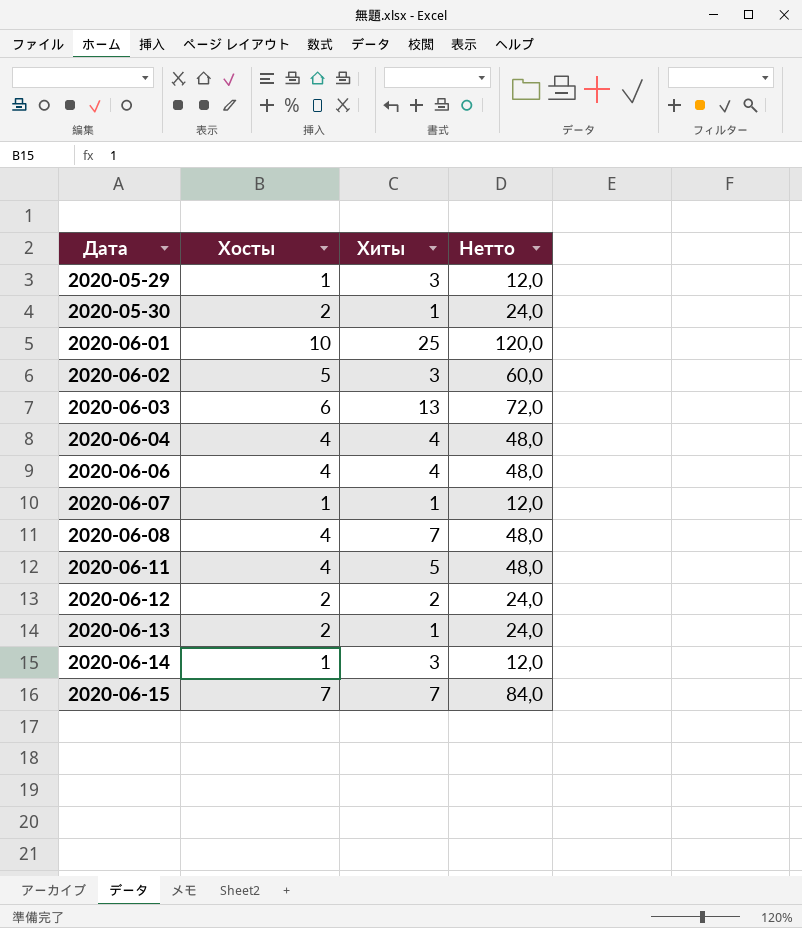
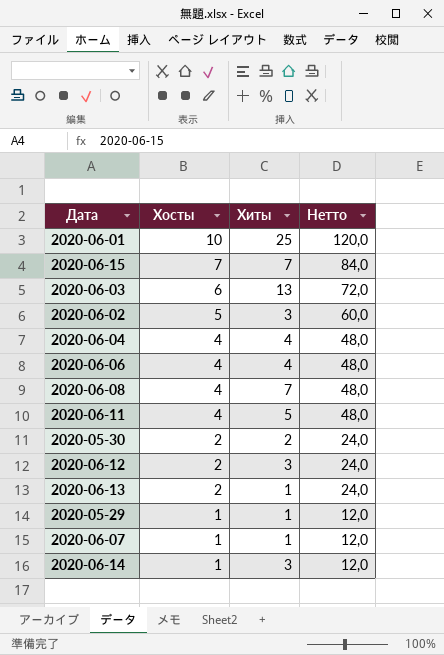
row order: Дата ascending -> Хосты descending
2020-05-30 | Хиты: 1 -> 2
2020-06-12 | Хиты: 2 -> 3
2020-05-29 | Хиты: 3 -> 1

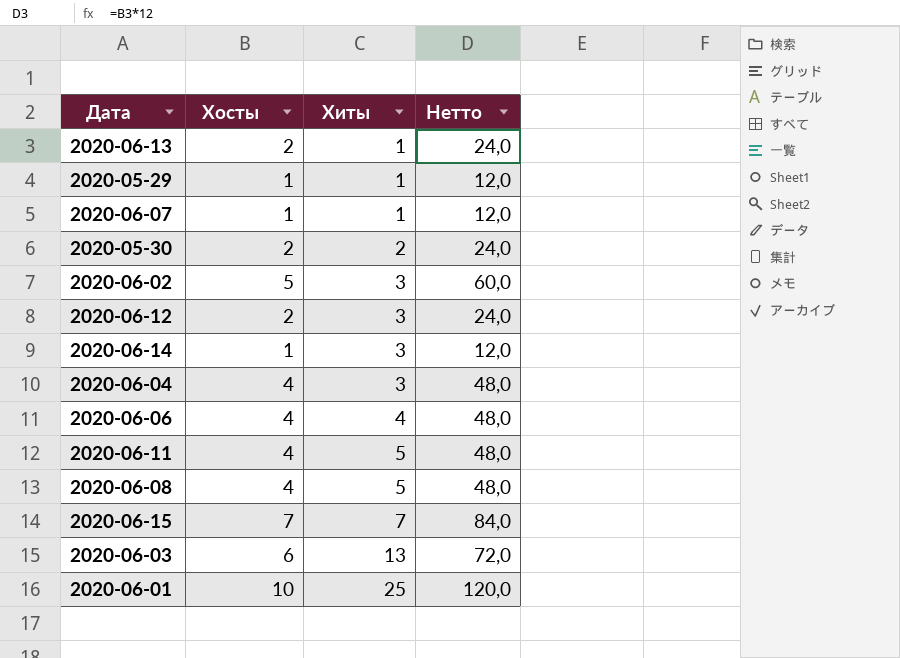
row order: Хосты descending -> Хиты ascending
2020-06-04 | Хиты: 4 -> 3
2020-06-08 | Хиты: 7 -> 5

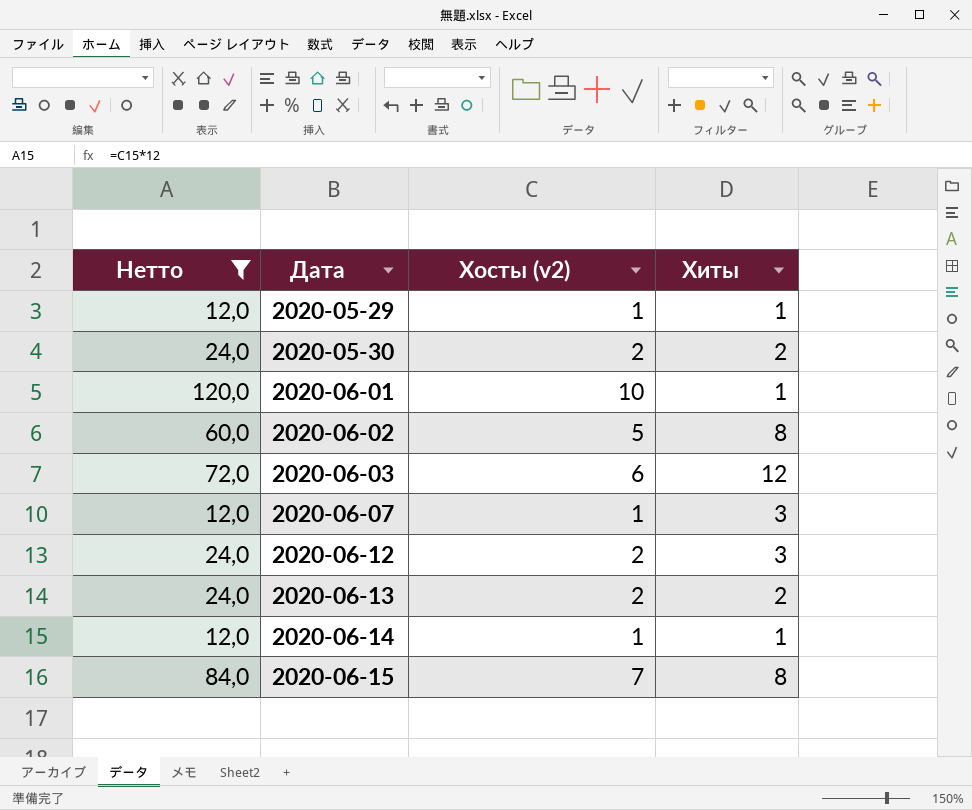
filter: none -> Нетто != 48,0
row order: Хиты ascending -> Дата ascending
column Нетто | position: 4 -> 1
column name: Хосты -> Хосты (v2)
2020-06-01 | Хиты: 25 -> 1
2020-06-02 | Хиты: 3 -> 8
2020-06-03 | Хиты: 13 -> 12
2020-06-07 | Хиты: 1 -> 3
2020-06-13 | Хиты: 1 -> 2
2020-06-14 | Хиты: 3 -> 1
2020-06-15 | Хиты: 7 -> 8

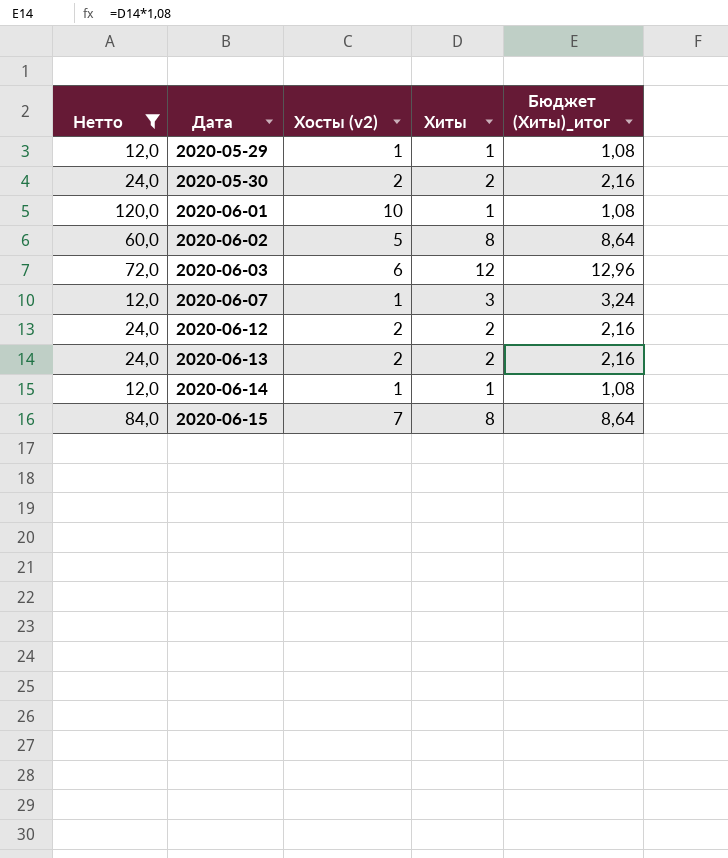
column Бюджет (Хиты)_итог | formula: none -> [Хиты] * 1,08
2020-06-12 | Хиты: 3 -> 2

